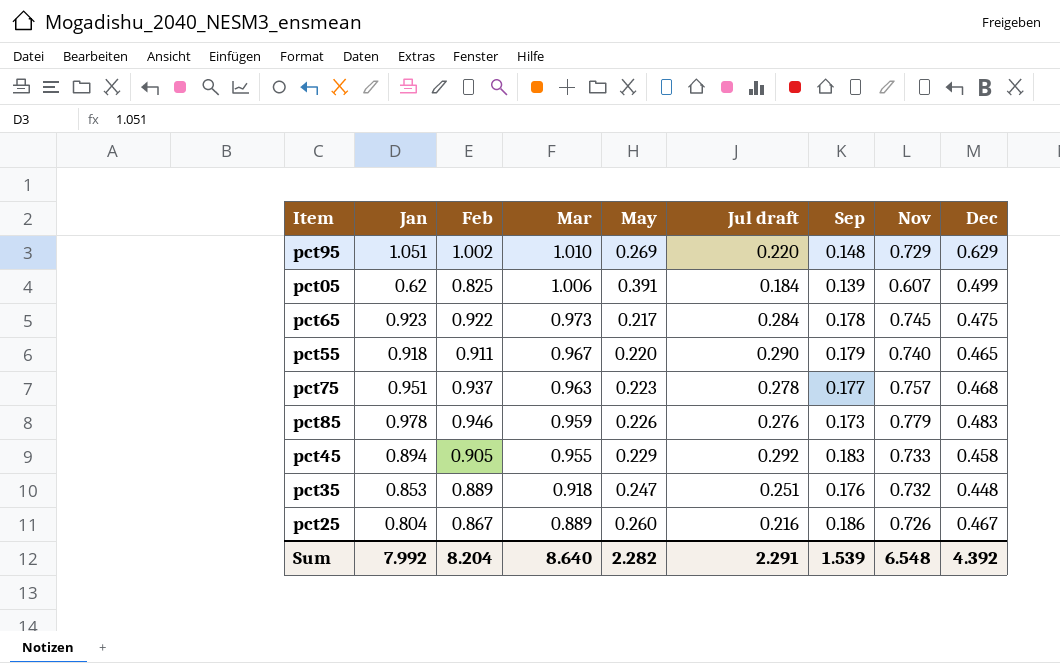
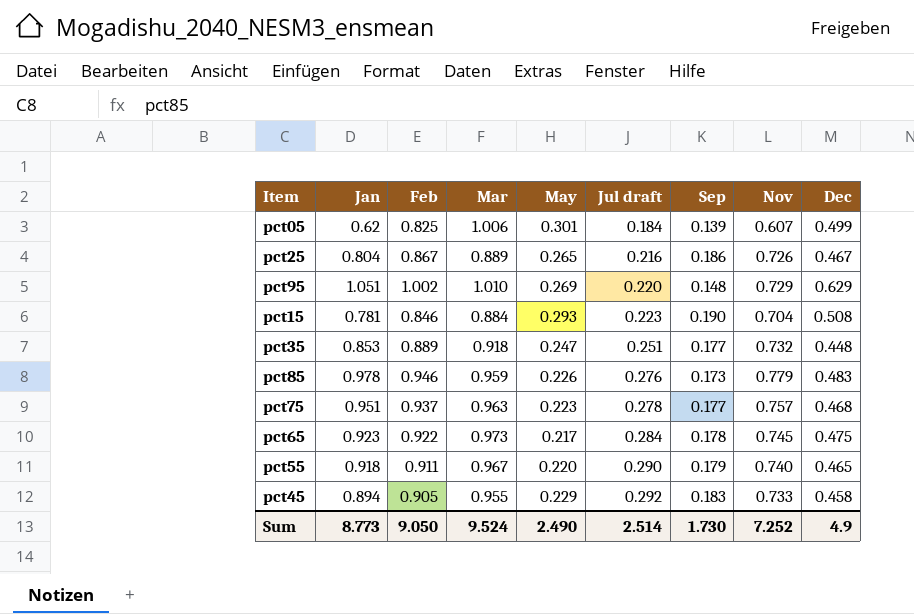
row order: Mar descending -> Jul draft ascending
pct05 | May: 0.391 -> 0.301
pct25 | May: 0.260 -> 0.265
row pct15: none -> 0.781 | 0.846 | 0.884 | 0.293 | 0.223 | 0.190 | 0.704 | 0.508
pct35 | Sep: 0.176 -> 0.177
Sum | Jan: 7.992 -> 8.773
Sum | Feb: 8.204 -> 9.050
Sum | Mar: 8.640 -> 9.524
Sum | May: 2.282 -> 2.490
Sum | Jul draft: 2.291 -> 2.514
Sum | Sep: 1.539 -> 1.730
Sum | Nov: 6.548 -> 7.252
Sum | Dec: 4.392 -> 4.9

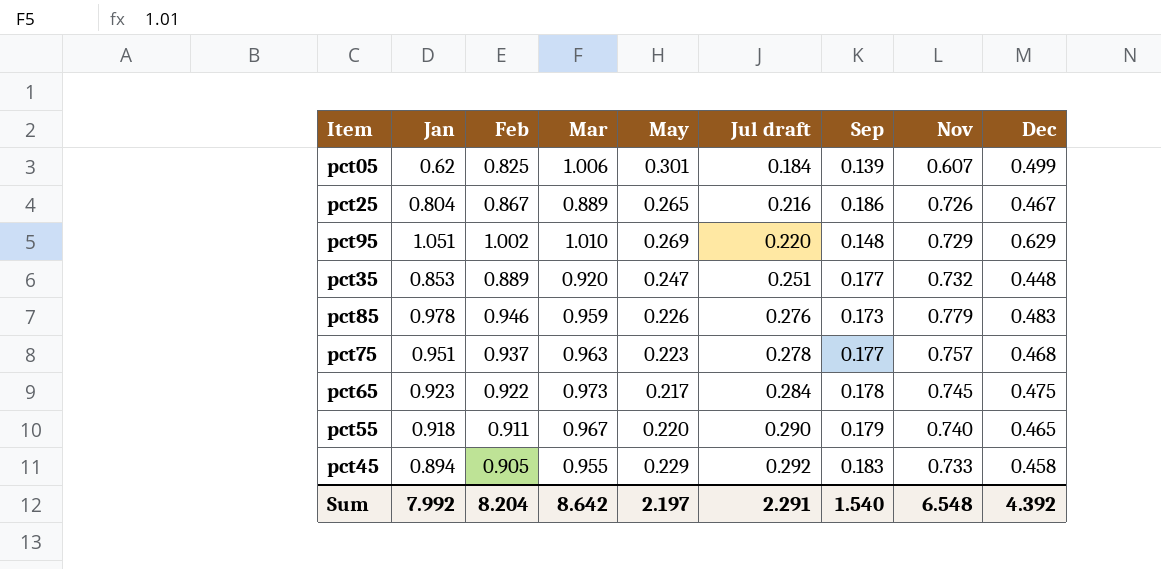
row pct15: 0.781 | 0.846 | 0.884 | 0.293 | 0.223 | 0.190 | 0.704 | 0.508 -> none
pct35 | Mar: 0.918 -> 0.920
Sum | Jan: 8.773 -> 7.992
Sum | Feb: 9.050 -> 8.204
Sum | Mar: 9.524 -> 8.642
Sum | May: 2.490 -> 2.197
Sum | Jul draft: 2.514 -> 2.291
Sum | Sep: 1.730 -> 1.540
Sum | Nov: 7.252 -> 6.548
Sum | Dec: 4.9 -> 4.392

